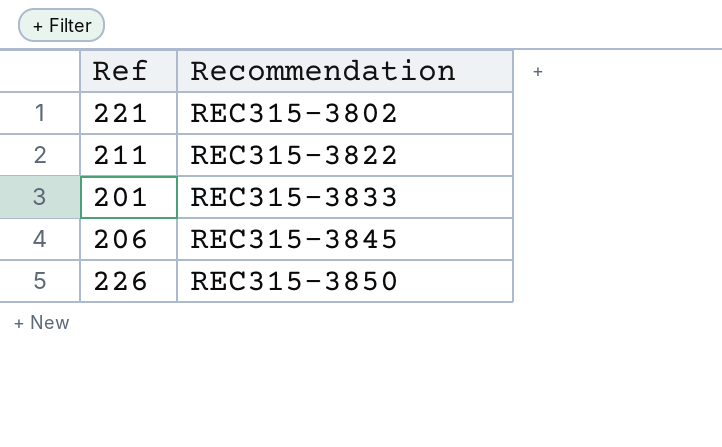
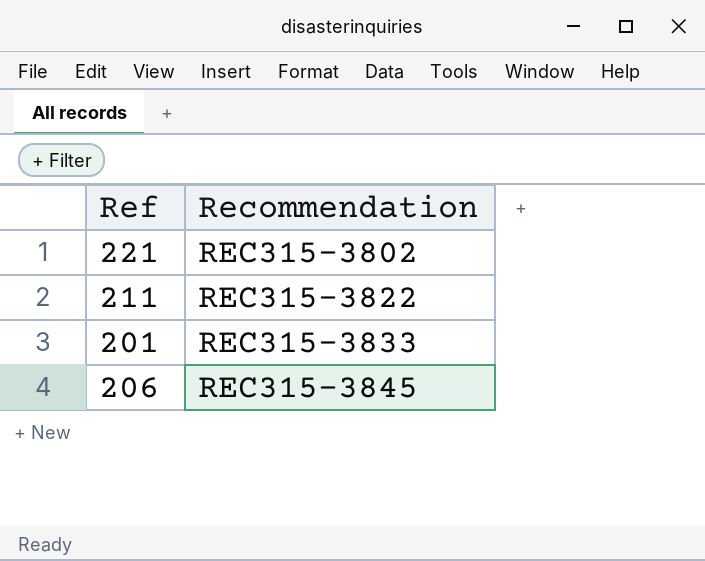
row 226: REC315-3850 -> none

